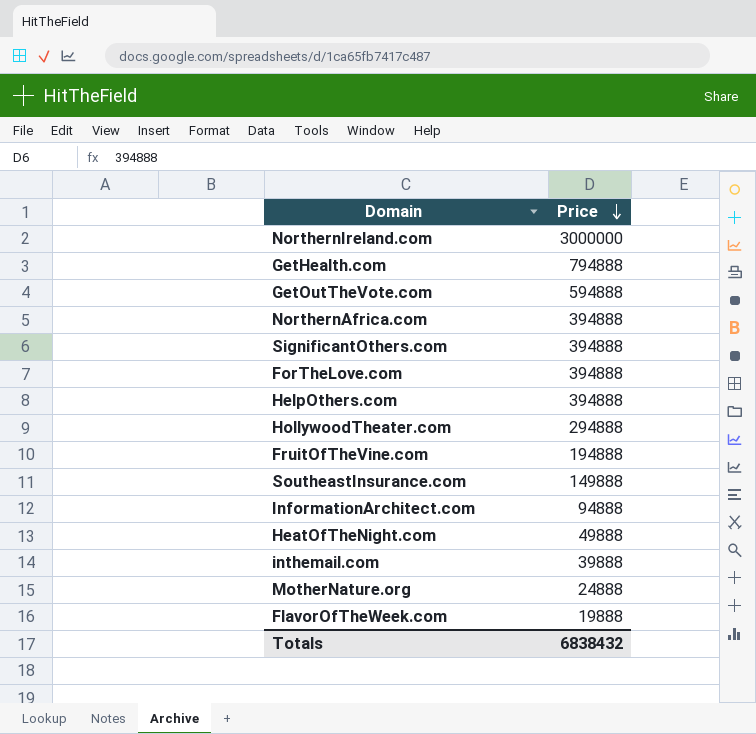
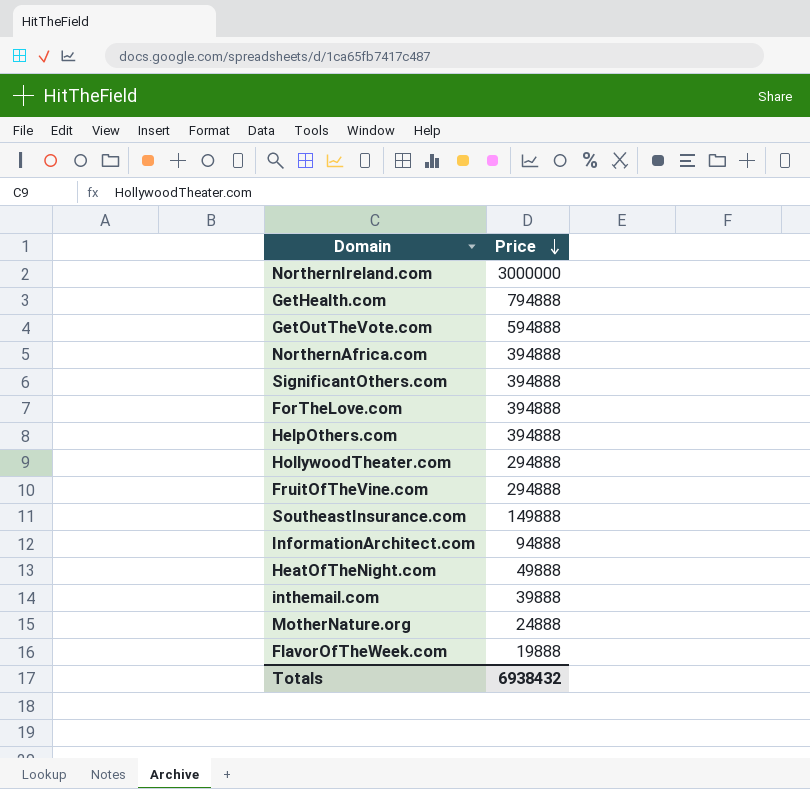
FruitOfTheVine.com | Price: 194888 -> 294888
Totals | Price: 6838432 -> 6938432

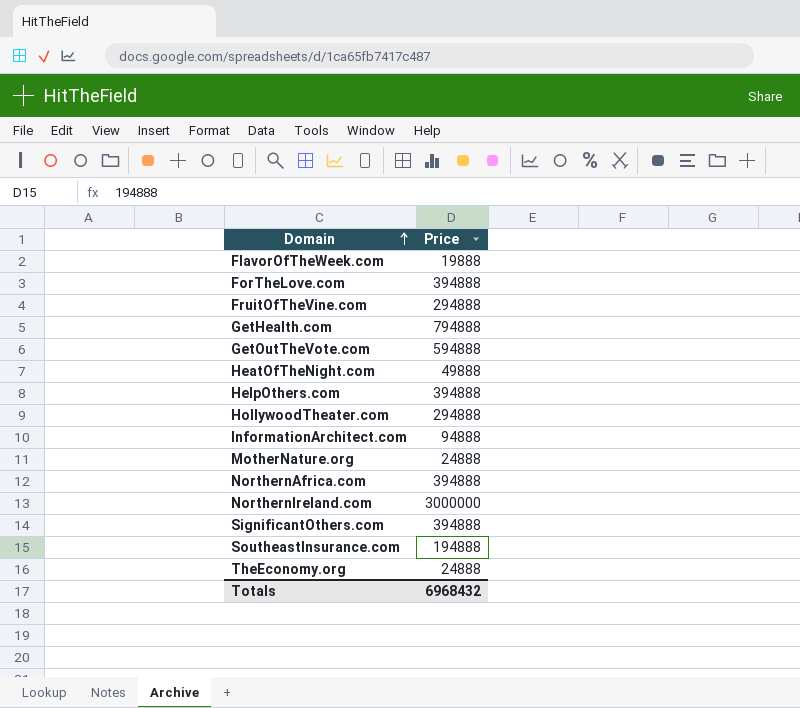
row order: Price descending -> Domain ascending
row inthemail.com: 39888 -> none
SoutheastInsurance.com | Price: 149888 -> 194888
row TheEconomy.org: none -> 24888
Totals | Price: 6938432 -> 6968432

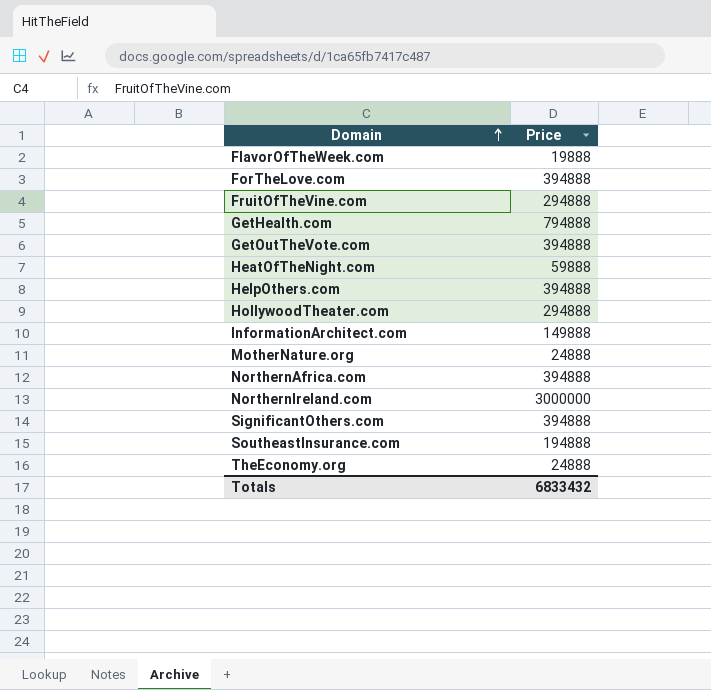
GetOutTheVote.com | Price: 594888 -> 394888
HeatOfTheNight.com | Price: 49888 -> 59888
InformationArchitect.com | Price: 94888 -> 149888
Totals | Price: 6968432 -> 6833432

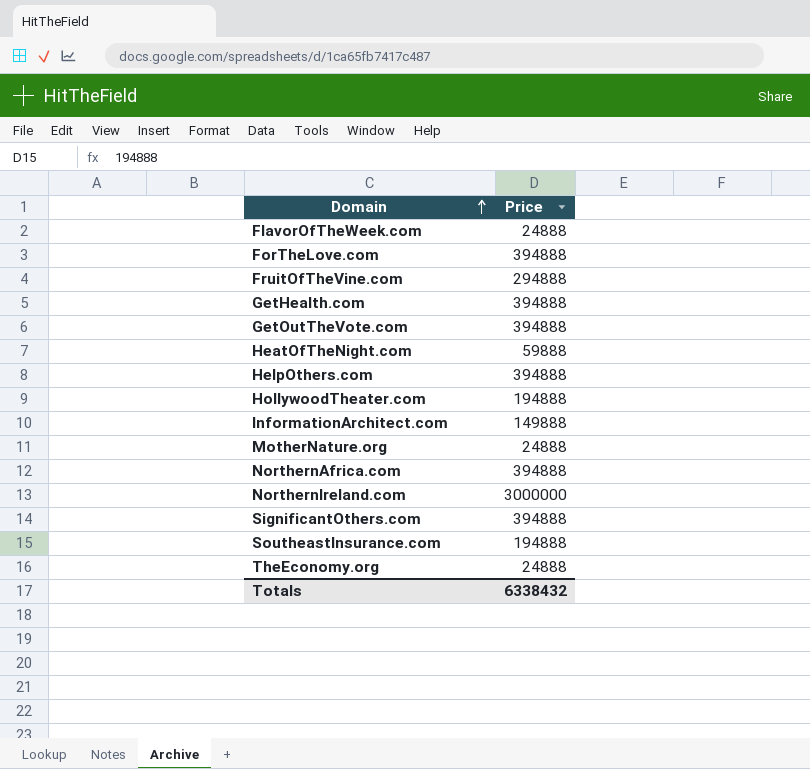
FlavorOfTheWeek.com | Price: 19888 -> 24888
GetHealth.com | Price: 794888 -> 394888
HollywoodTheater.com | Price: 294888 -> 194888
Totals | Price: 6833432 -> 6338432

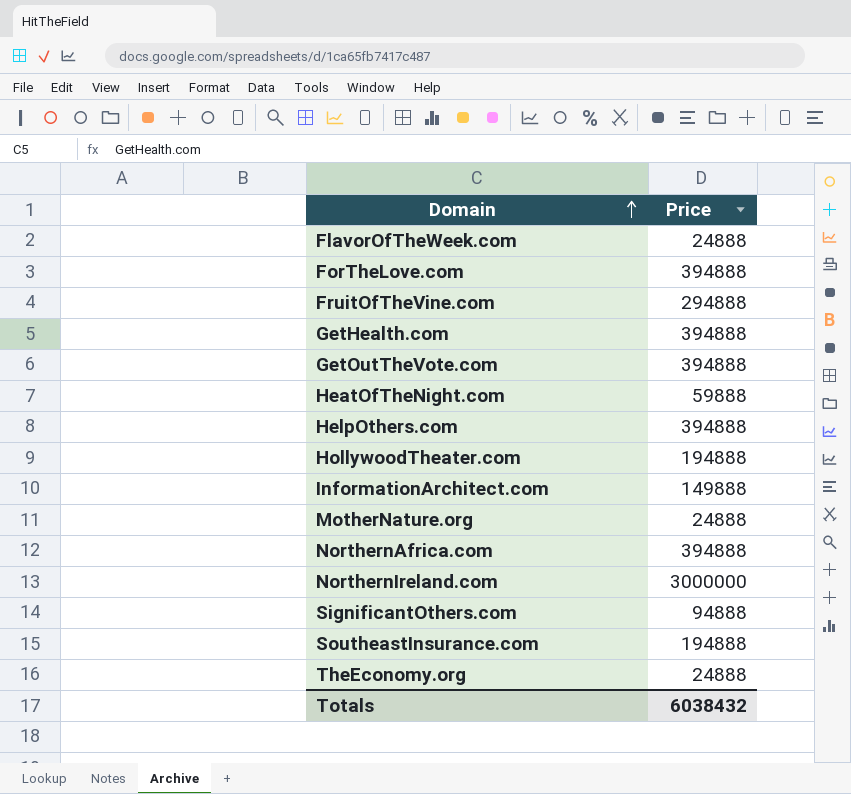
SignificantOthers.com | Price: 394888 -> 94888
Totals | Price: 6338432 -> 6038432

